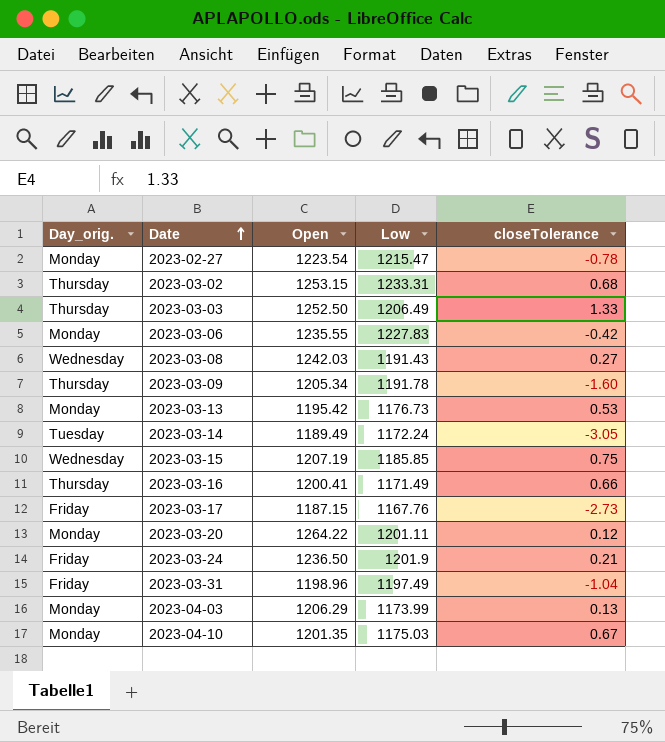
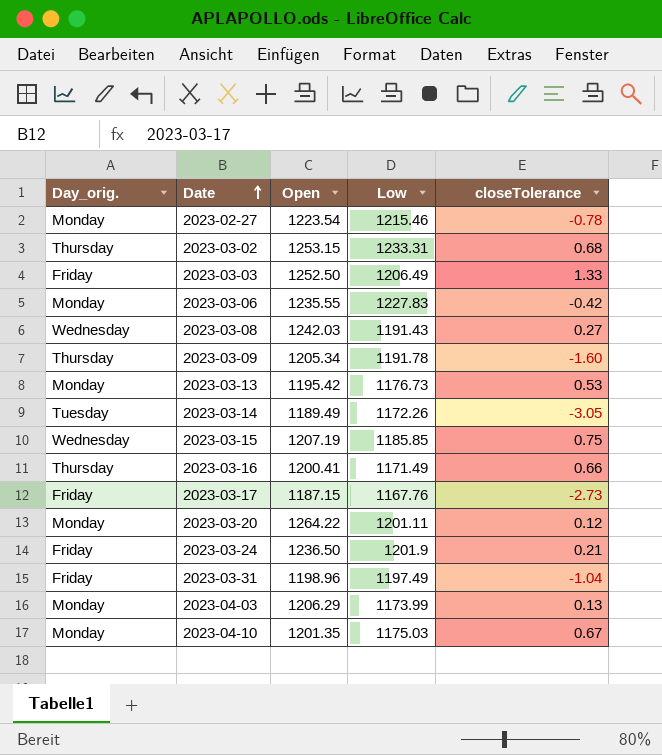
2023-02-27 | Low: 1215.47 -> 1215.46
2023-03-03 | Day_orig.: Thursday -> Friday
2023-03-14 | Low: 1172.24 -> 1172.26

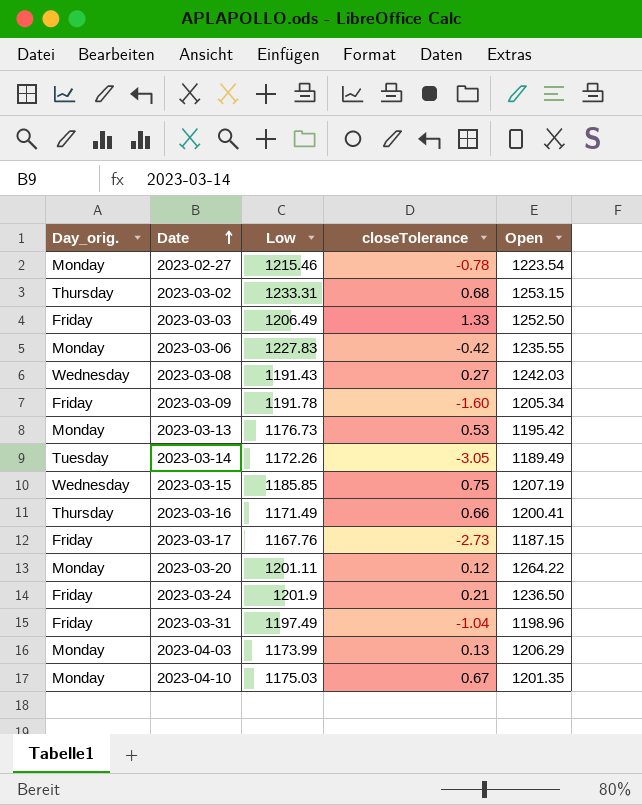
column Open | position: 3 -> 5
2023-03-09 | Day_orig.: Thursday -> Friday

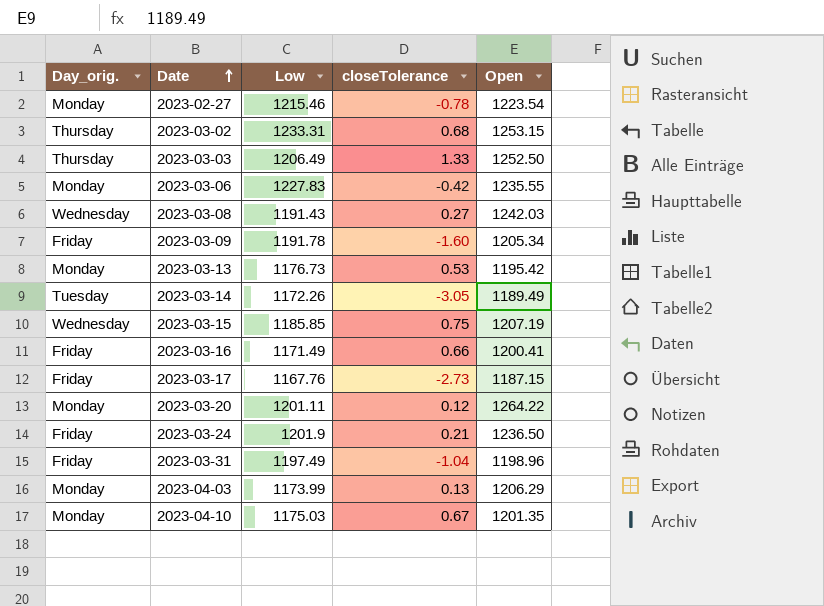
2023-03-03 | Day_orig.: Friday -> Thursday
2023-03-16 | Day_orig.: Thursday -> Friday

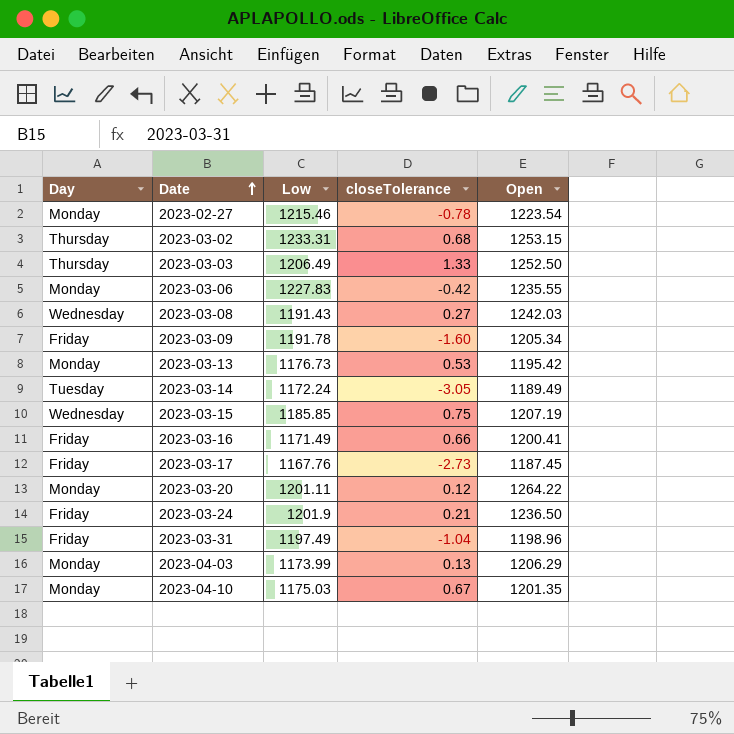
column name: Day_orig. -> Day
2023-03-14 | Low: 1172.26 -> 1172.24
2023-03-17 | Open: 1187.15 -> 1187.45

